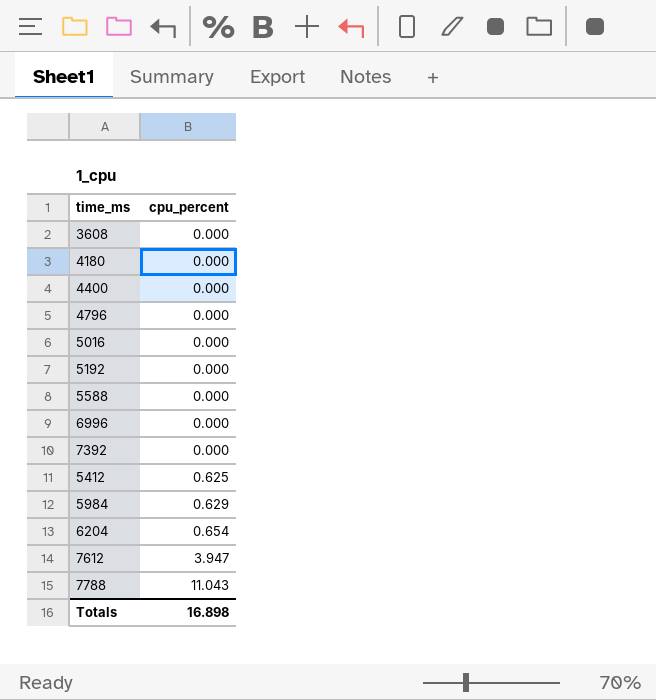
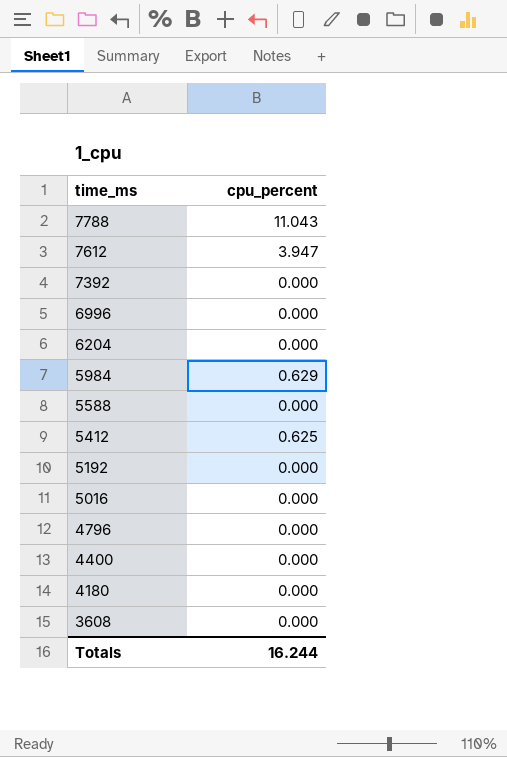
row order: cpu_percent ascending -> time_ms descending
6204 | cpu_percent: 0.654 -> 0.000
Totals | cpu_percent: 16.898 -> 16.244

